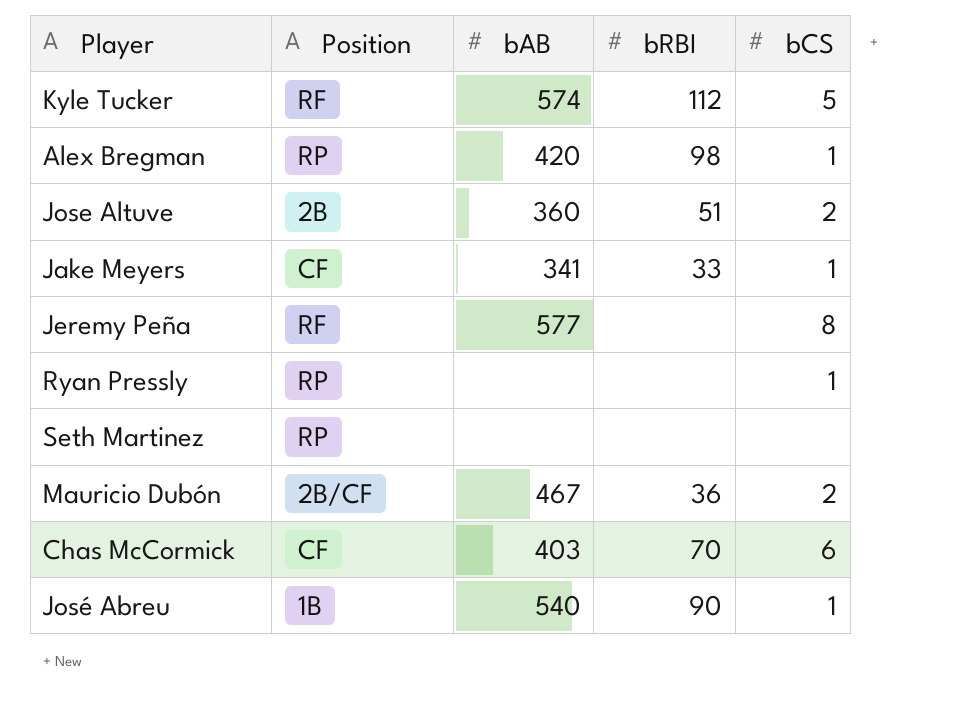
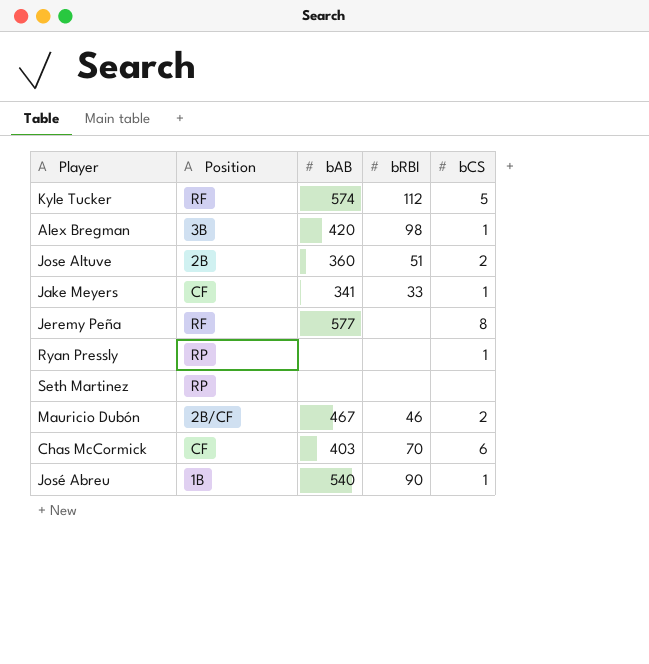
Alex Bregman | Position: RP -> 3B
Mauricio Dubón | bRBI: 36 -> 46

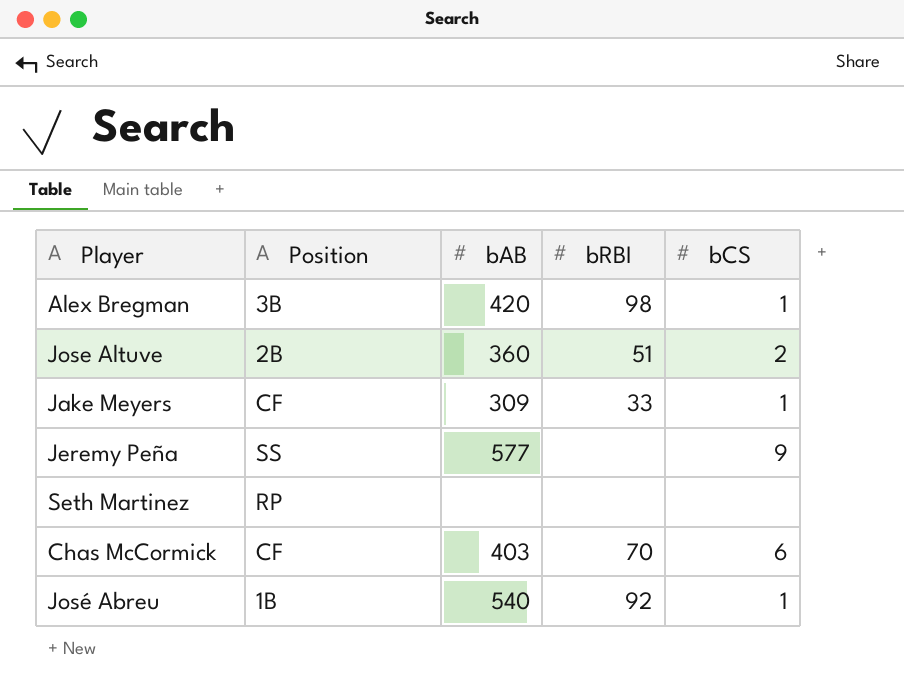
row Kyle Tucker: RF | 574 | 112 | 5 -> none
row Ryan Pressly: RP | none | none | 1 -> none
row Mauricio Dubón: 2B/CF | 467 | 46 | 2 -> none
Jake Meyers | bAB: 341 -> 309
Jeremy Peña | Position: RF -> SS
Jeremy Peña | bCS: 8 -> 9
José Abreu | bRBI: 90 -> 92

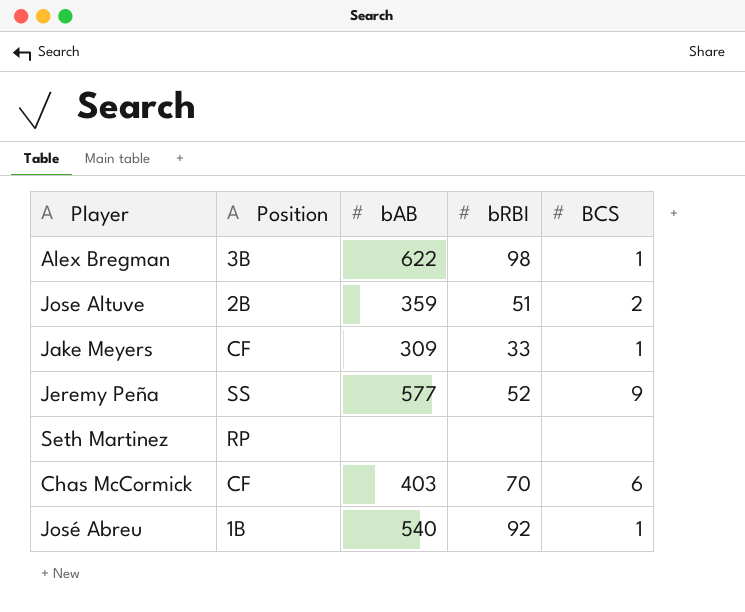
column name: bCS -> BCS
Alex Bregman | bAB: 420 -> 622
Jose Altuve | bAB: 360 -> 359
Jeremy Peña | bRBI: none -> 52

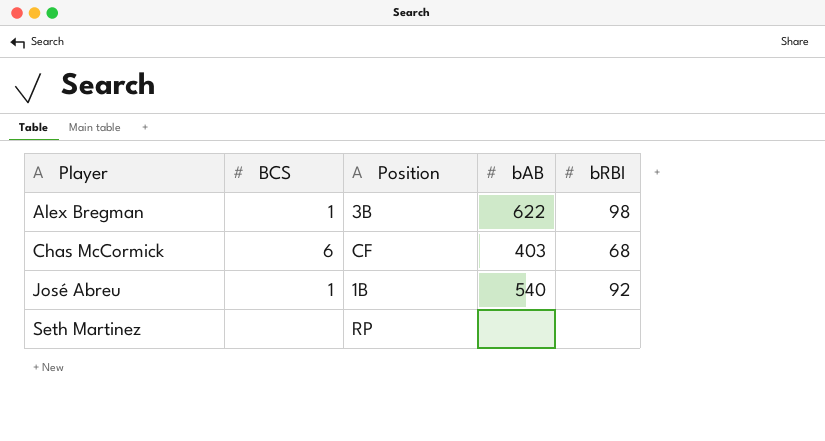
row order: none -> Player ascending
column BCS | position: 5 -> 2
row Jose Altuve: 2B | 359 | 51 | 2 -> none
row Jake Meyers: CF | 309 | 33 | 1 -> none
row Jeremy Peña: SS | 577 | 52 | 9 -> none
Chas McCormick | bRBI: 70 -> 68

